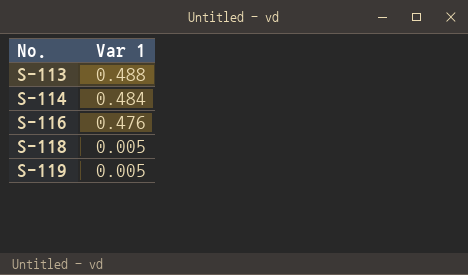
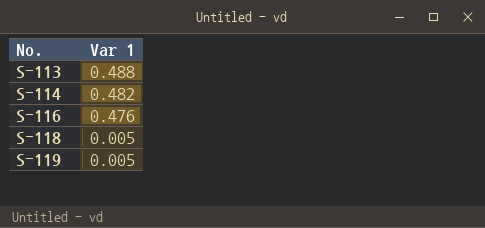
S-114 | Var 1: 0.484 -> 0.482

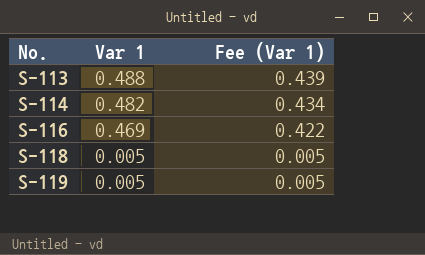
column Fee (Var 1) | formula: none -> [Var 1] * 0.9
S-116 | Var 1: 0.476 -> 0.469

